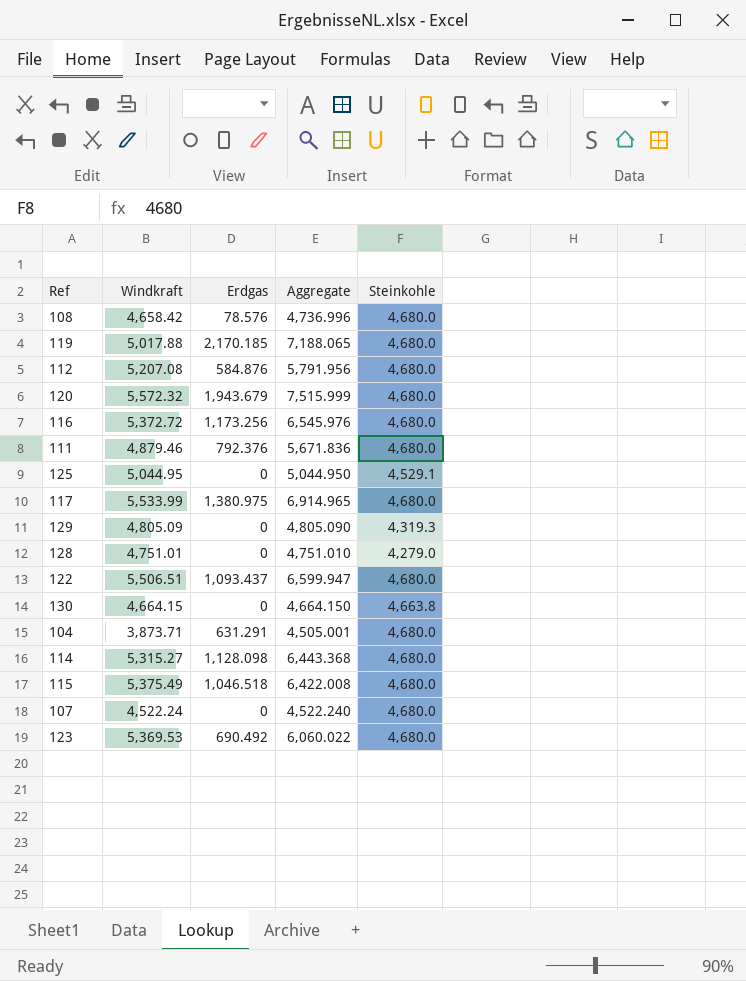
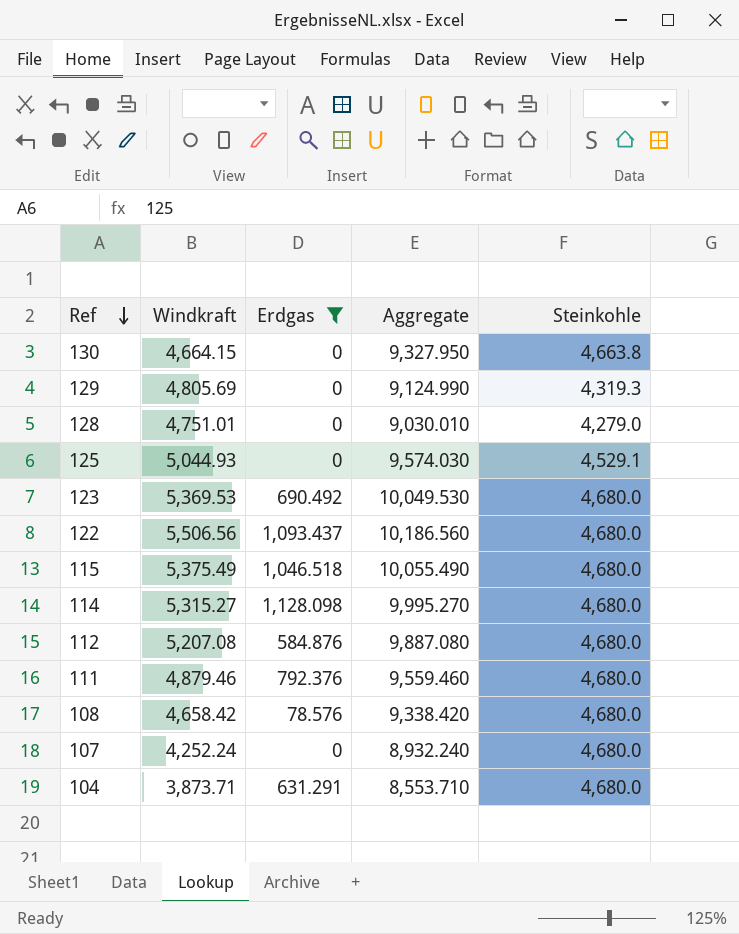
filter: none -> Erdgas <= 1,128.098
row order: none -> Ref descending
column Aggregate | formula: [Windkraft] + [Erdgas] -> [Windkraft] + [Steinkohle]
129 | Windkraft: 4,805.09 -> 4,805.69
125 | Windkraft: 5,044.95 -> 5,044.93
122 | Windkraft: 5,506.51 -> 5,506.56
107 | Windkraft: 4,522.24 -> 4,252.24

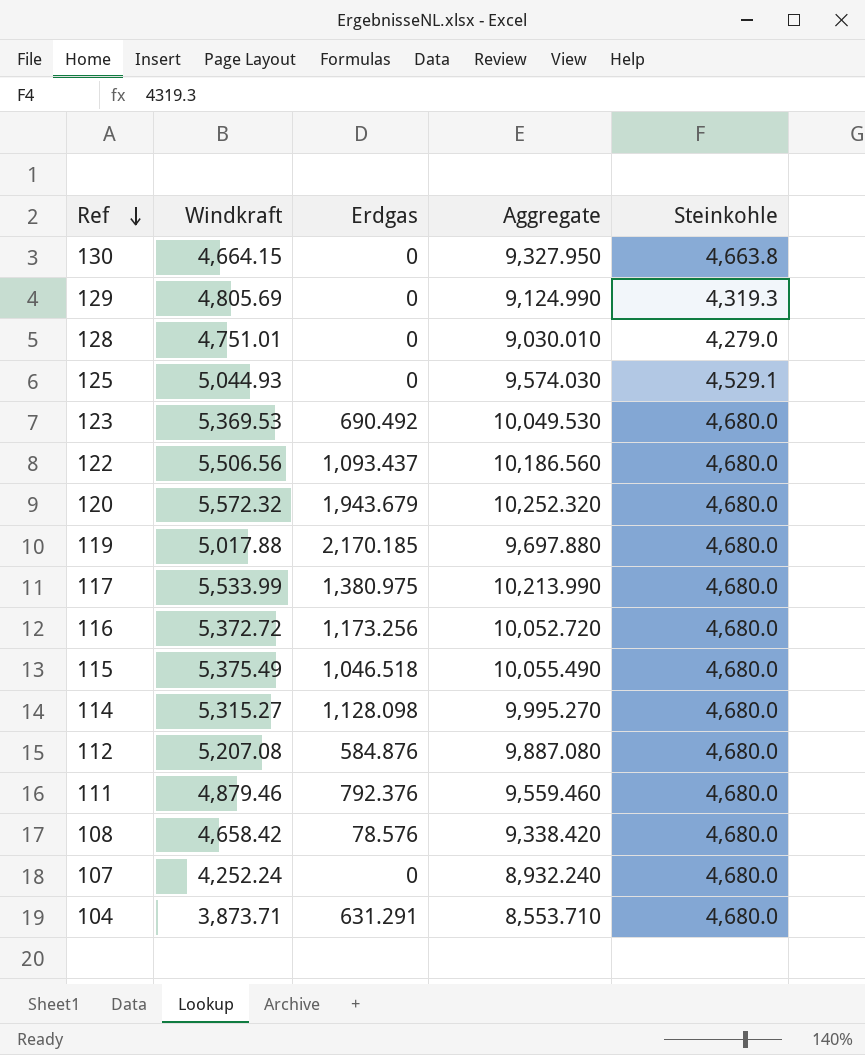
filter: Erdgas <= 1,128.098 -> none

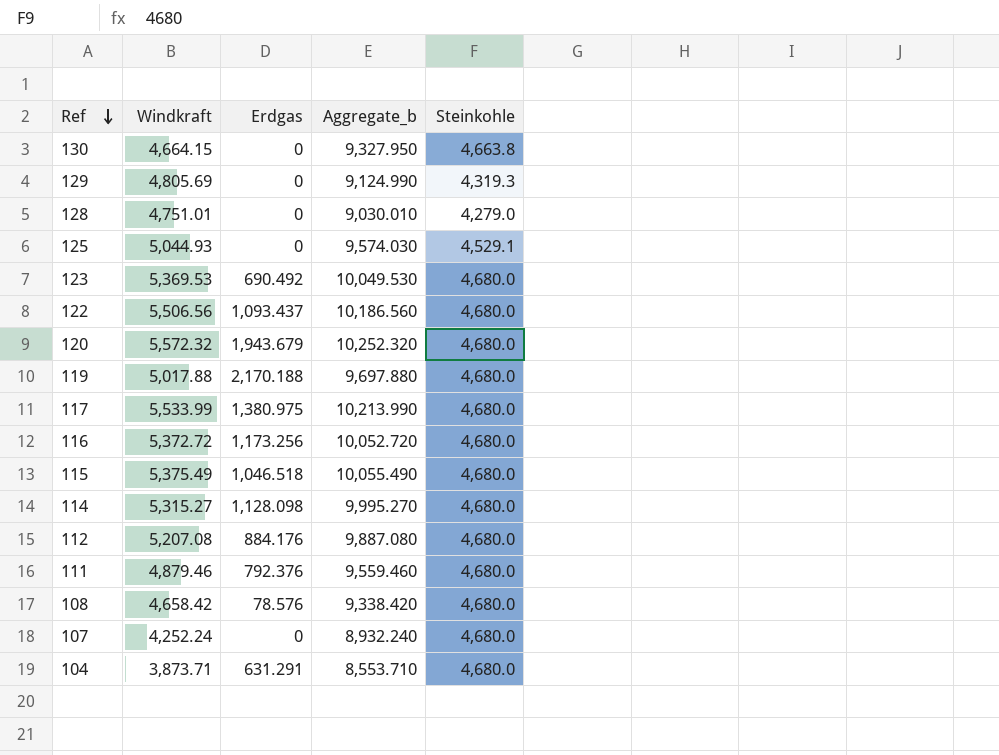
column name: Aggregate -> Aggregate_b
119 | Erdgas: 2,170.185 -> 2,170.188
112 | Erdgas: 584.876 -> 884.176

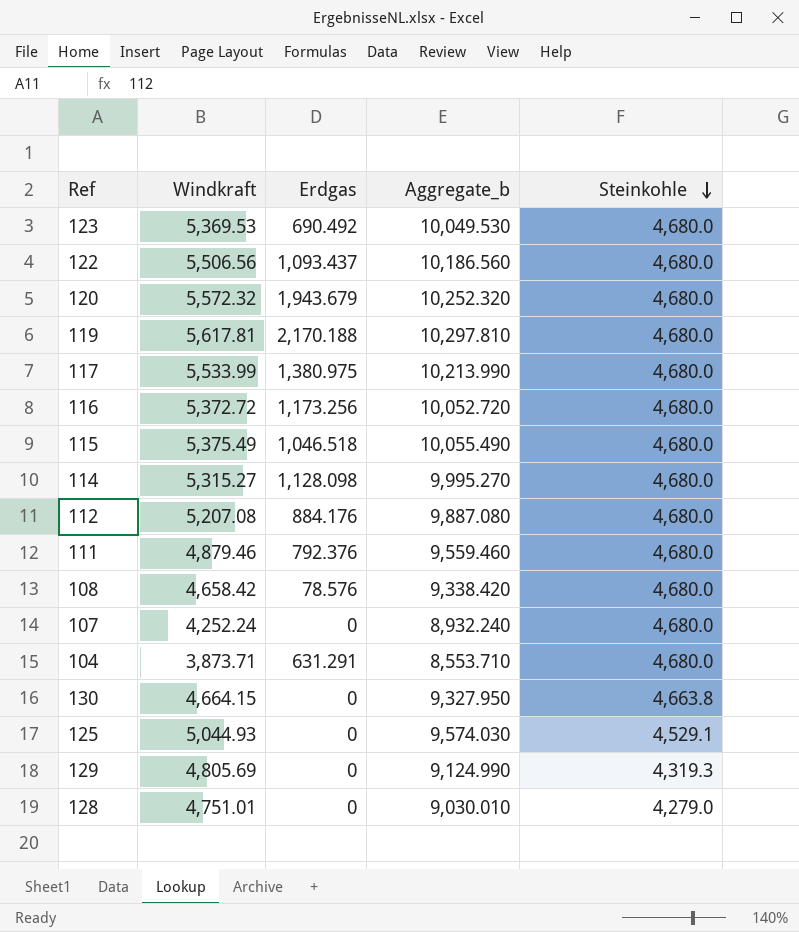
row order: Ref descending -> Steinkohle descending
119 | Windkraft: 5,017.88 -> 5,617.81
119 | Aggregate_b: 9,697.880 -> 10,297.810

